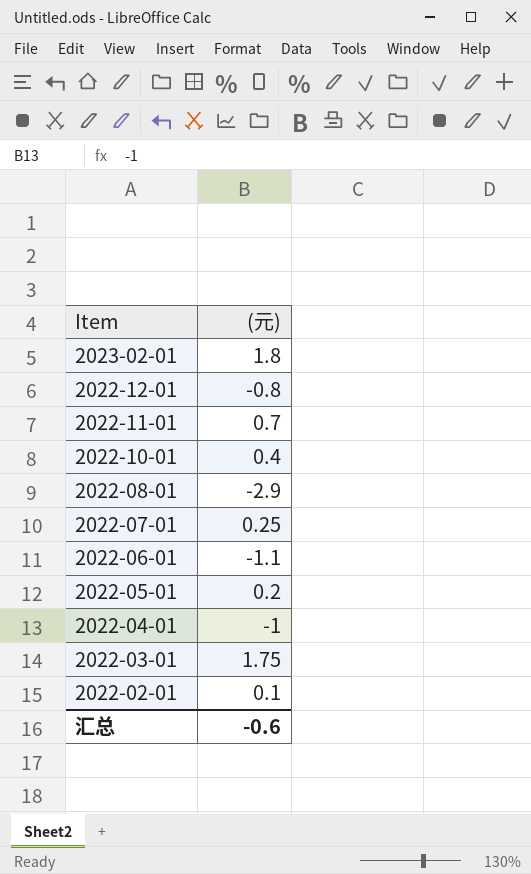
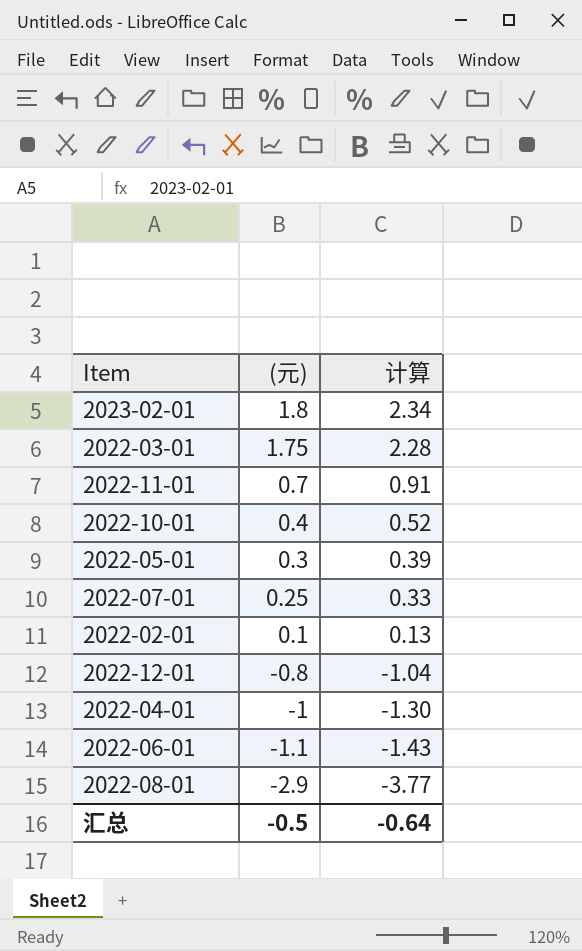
row order: Item descending -> (元) descending
column 计算 | formula: none -> [(元)] * 1.3
2022-05-01 | (元): 0.2 -> 0.3
汇总 | (元): -0.6 -> -0.5

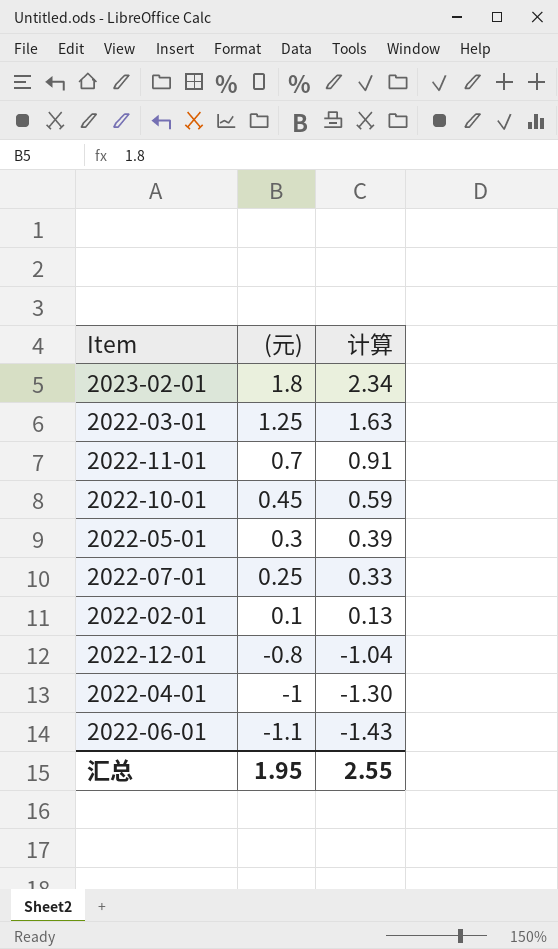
row 2022-08-01: -2.9 | -3.77 -> none
2022-03-01 | (元): 1.75 -> 1.25
2022-03-01 | 计算: 2.28 -> 1.63
2022-10-01 | (元): 0.4 -> 0.45
2022-10-01 | 计算: 0.52 -> 0.59
汇总 | (元): -0.5 -> 1.95
汇总 | 计算: -0.64 -> 2.55

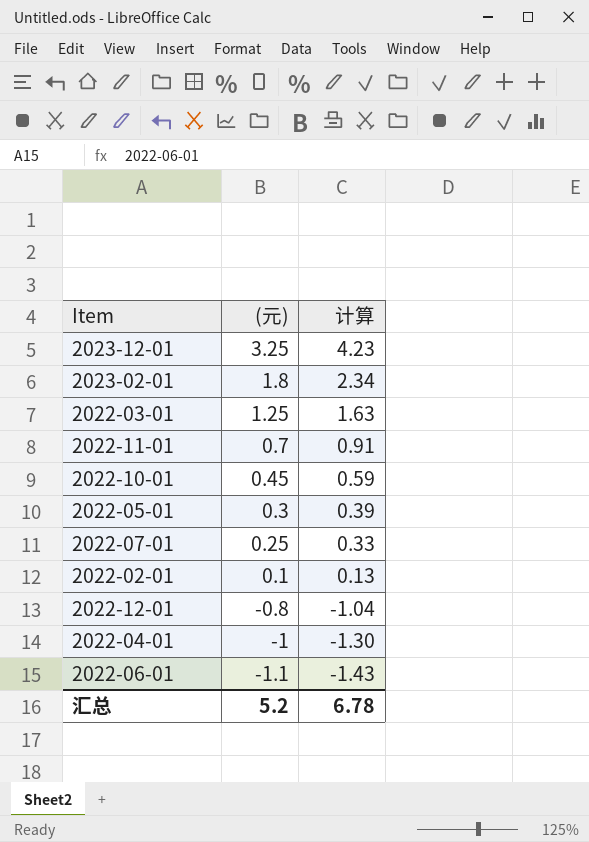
row 2023-12-01: none -> 3.25 | 4.23
汇总 | (元): 1.95 -> 5.2
汇总 | 计算: 2.55 -> 6.78

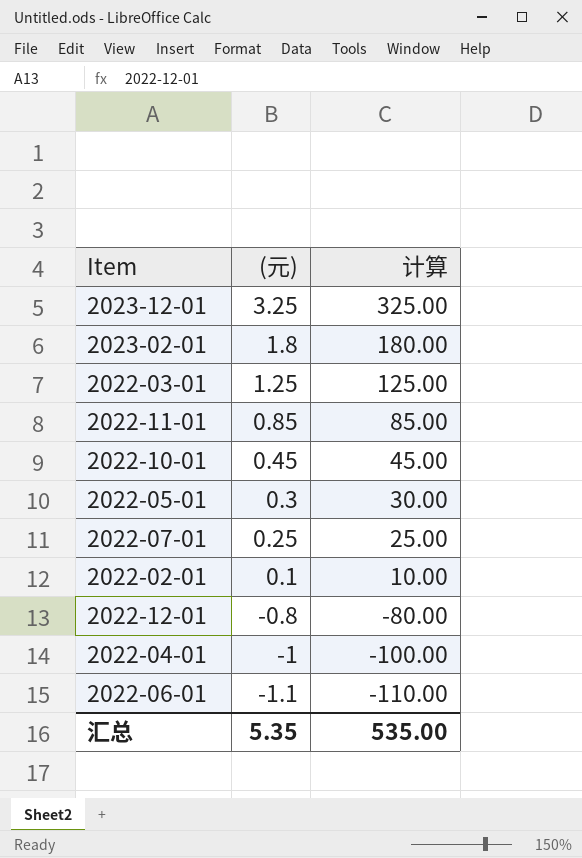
column 计算 | formula: [(元)] * 1.3 -> [(元)] * 100
2022-11-01 | (元): 0.7 -> 0.85
汇总 | (元): 5.2 -> 5.35
汇总 | 计算: 6.78 -> 535.00

